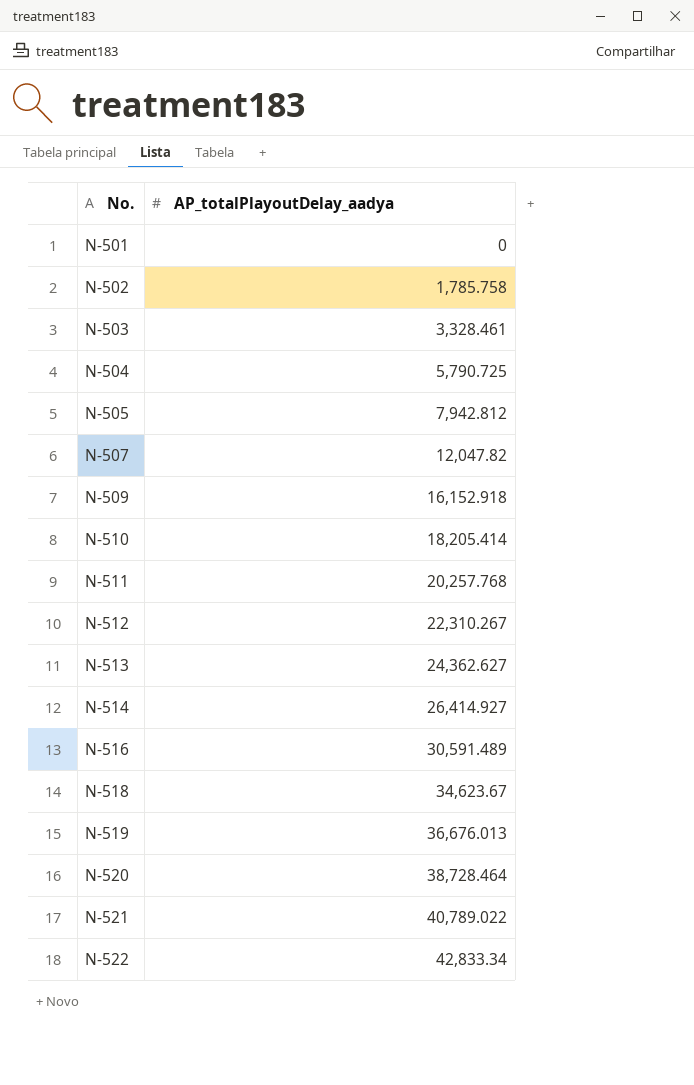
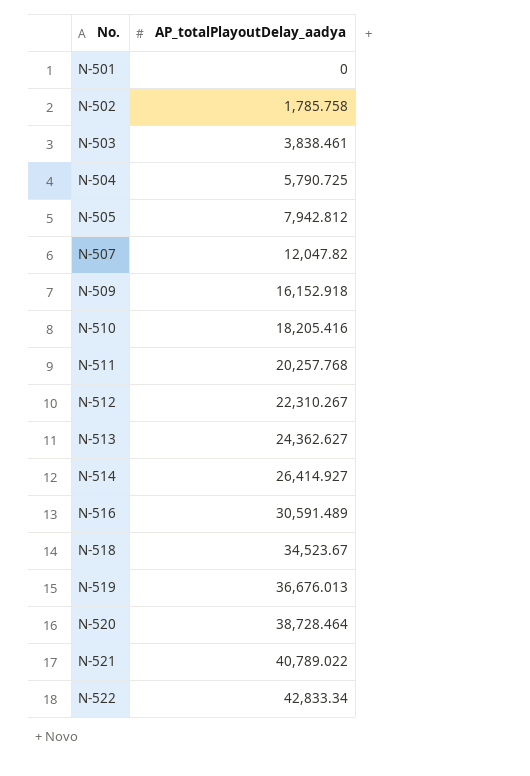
N-503 | AP_totalPlayoutDelay_aadya: 3,328.461 -> 3,838.461
N-510 | AP_totalPlayoutDelay_aadya: 18,205.414 -> 18,205.416
N-518 | AP_totalPlayoutDelay_aadya: 34,623.67 -> 34,523.67

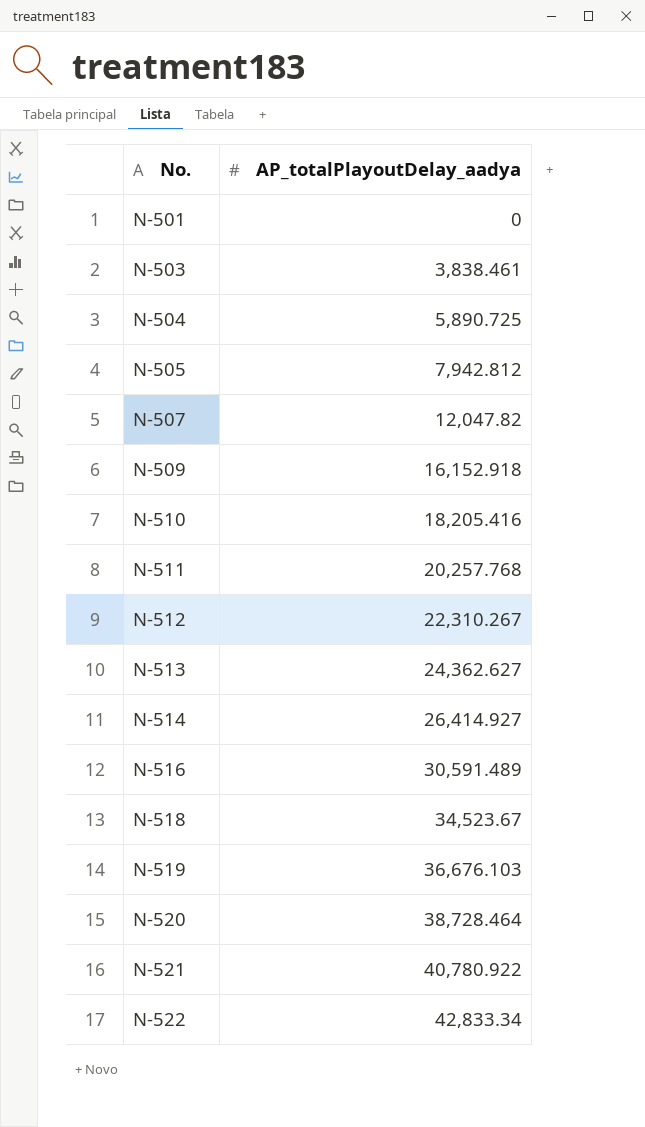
row N-502: 1,785.758 -> none
N-504 | AP_totalPlayoutDelay_aadya: 5,790.725 -> 5,890.725
N-519 | AP_totalPlayoutDelay_aadya: 36,676.013 -> 36,676.103
N-521 | AP_totalPlayoutDelay_aadya: 40,789.022 -> 40,780.922

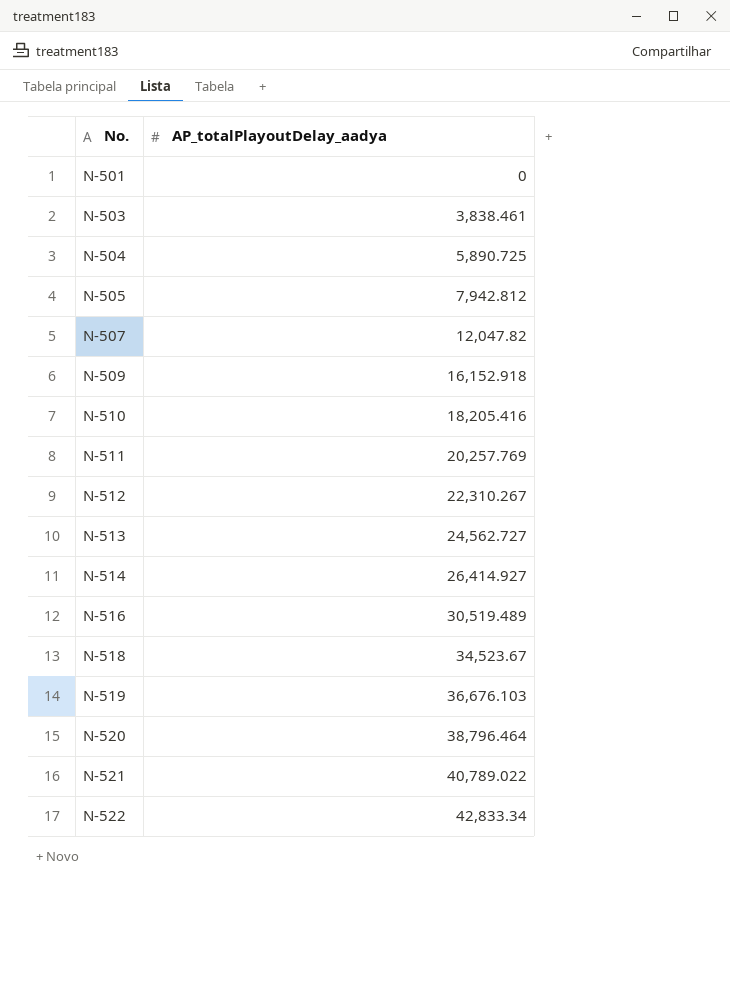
N-511 | AP_totalPlayoutDelay_aadya: 20,257.768 -> 20,257.769
N-513 | AP_totalPlayoutDelay_aadya: 24,362.627 -> 24,562.727
N-516 | AP_totalPlayoutDelay_aadya: 30,591.489 -> 30,519.489
N-520 | AP_totalPlayoutDelay_aadya: 38,728.464 -> 38,796.464
N-521 | AP_totalPlayoutDelay_aadya: 40,780.922 -> 40,789.022

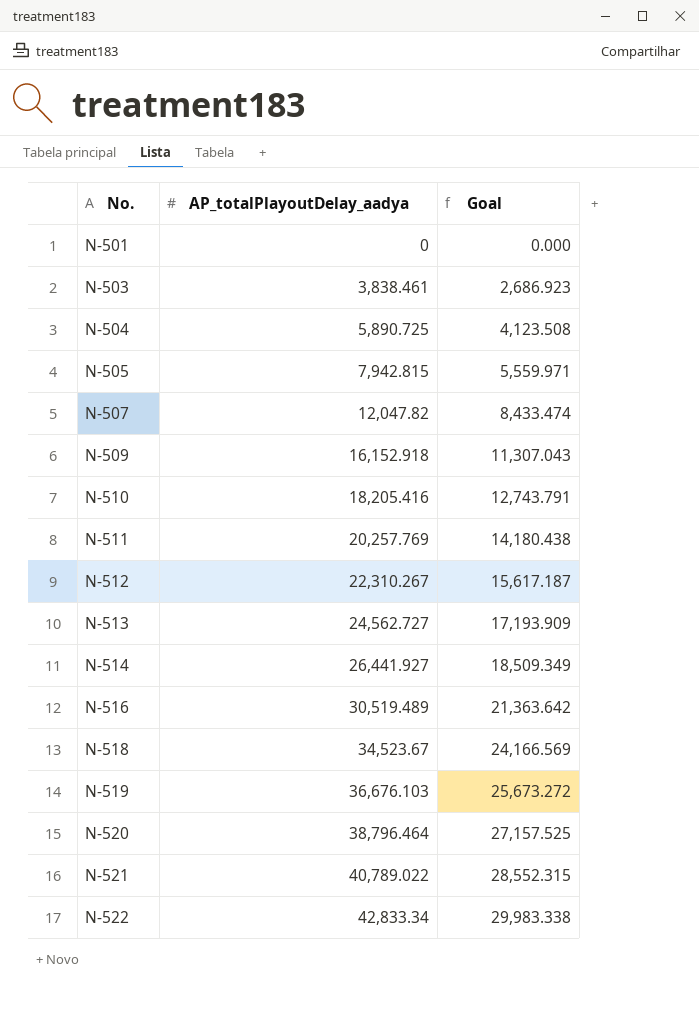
column Goal | formula: none -> [AP_totalPlayoutDelay_aadya] * 0.7
N-505 | AP_totalPlayoutDelay_aadya: 7,942.812 -> 7,942.815
N-514 | AP_totalPlayoutDelay_aadya: 26,414.927 -> 26,441.927

